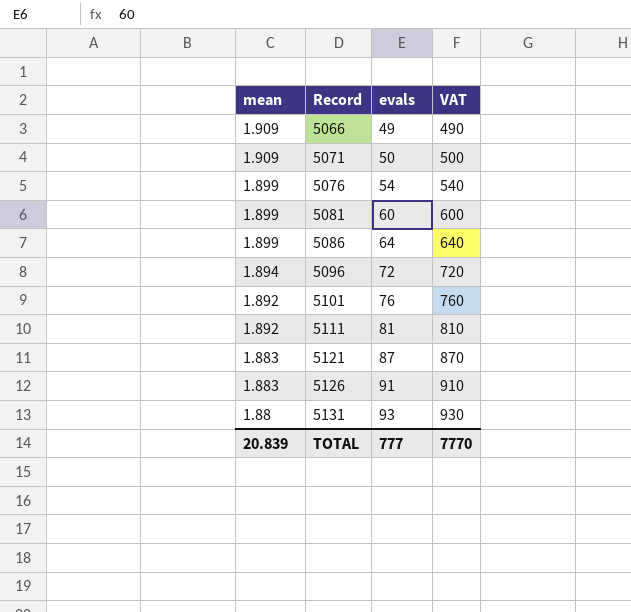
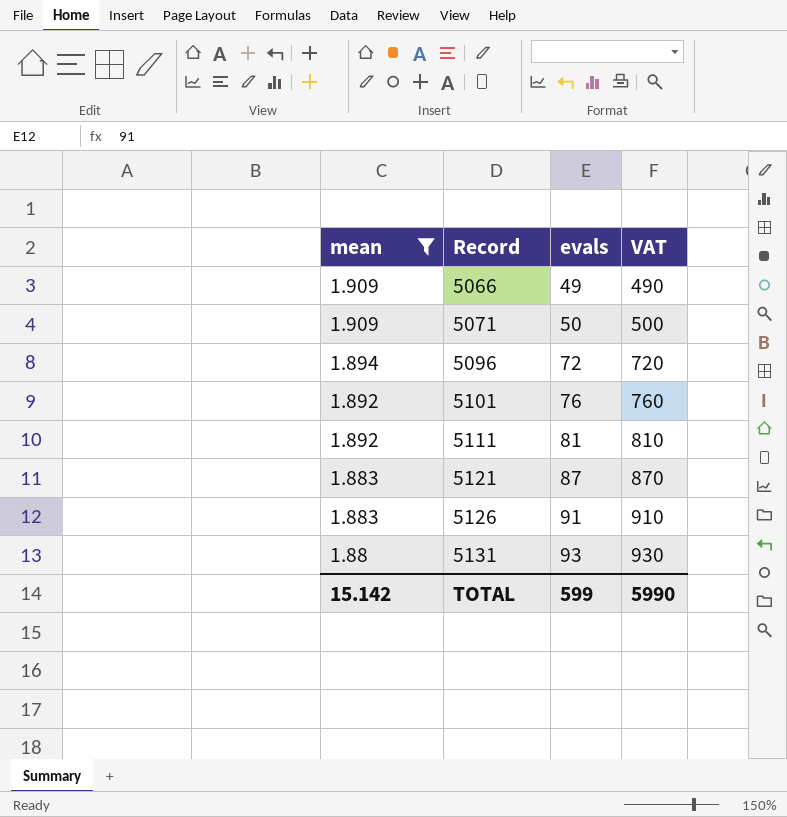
filter: none -> mean != 1.899
TOTAL | mean: 20.839 -> 15.142
TOTAL | evals: 777 -> 599
TOTAL | VAT: 7770 -> 5990

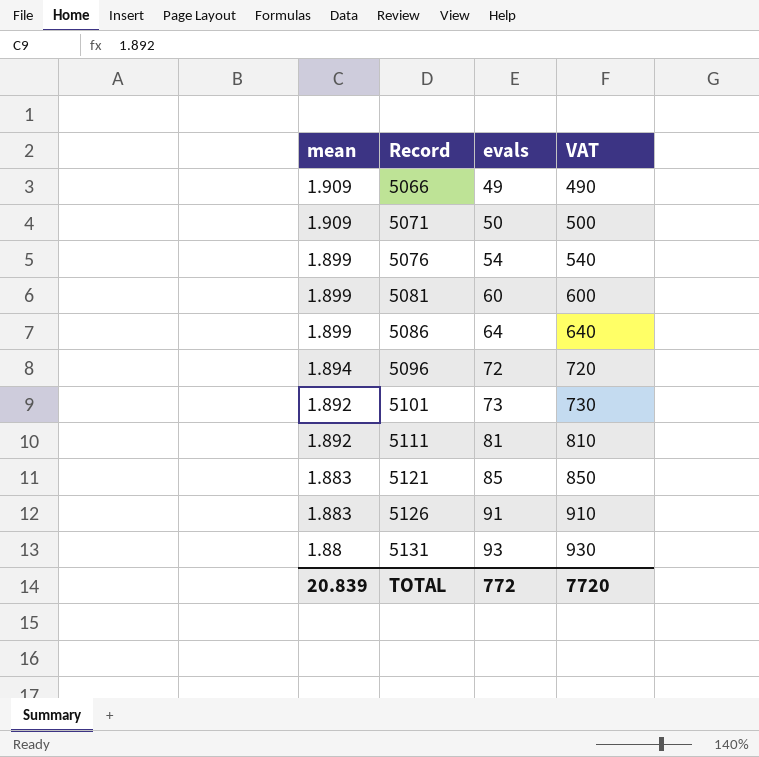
filter: mean != 1.899 -> none
5101 | evals: 76 -> 73
5101 | VAT: 760 -> 730
5121 | evals: 87 -> 85
5121 | VAT: 870 -> 850
TOTAL | mean: 15.142 -> 20.839
TOTAL | evals: 599 -> 772
TOTAL | VAT: 5990 -> 7720

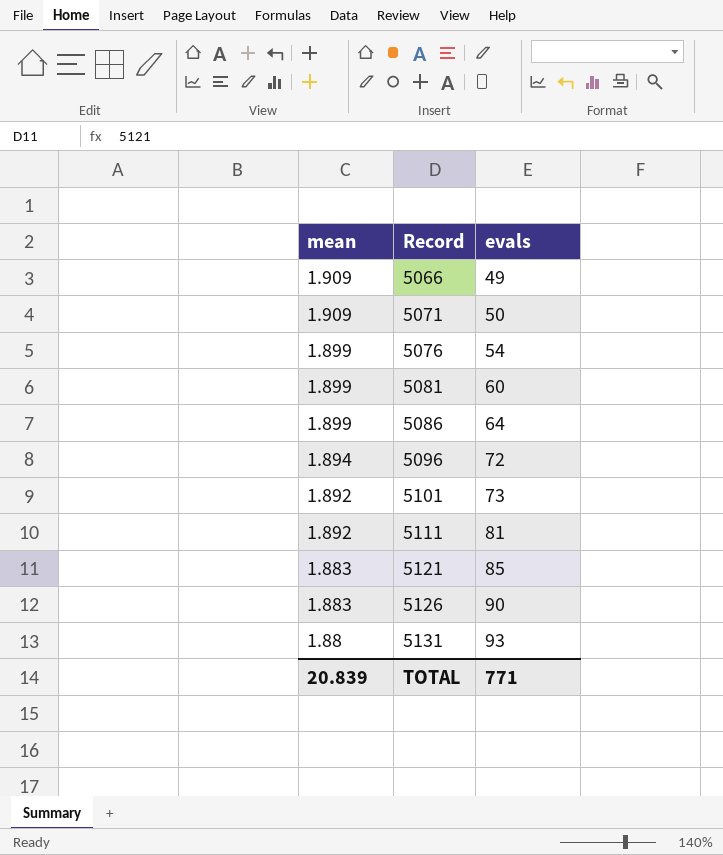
column VAT | formula: [evals] * 10 -> none
5126 | evals: 91 -> 90
TOTAL | evals: 772 -> 771

